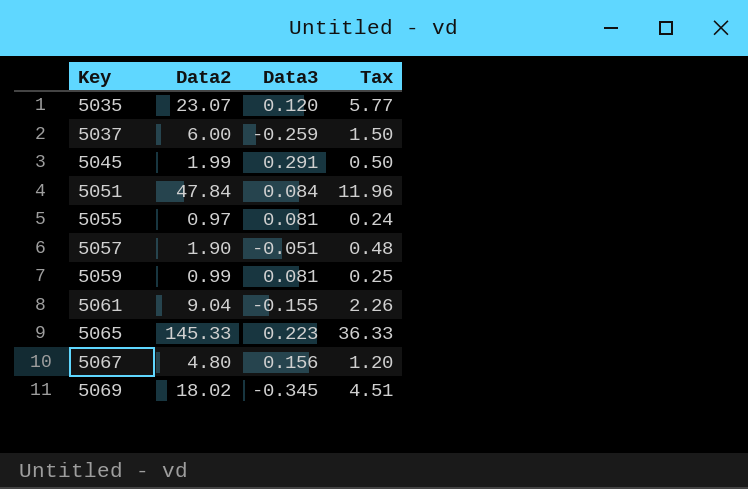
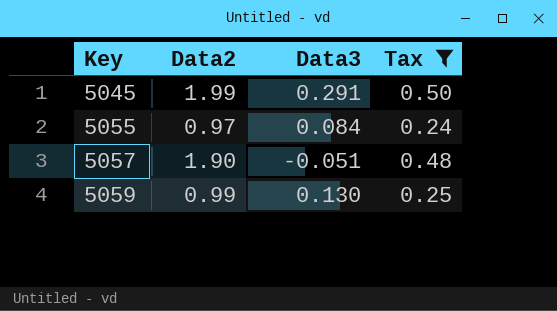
filter: none -> Tax <= 0.50
5055 | Data3: 0.081 -> 0.084
5059 | Data3: 0.081 -> 0.130

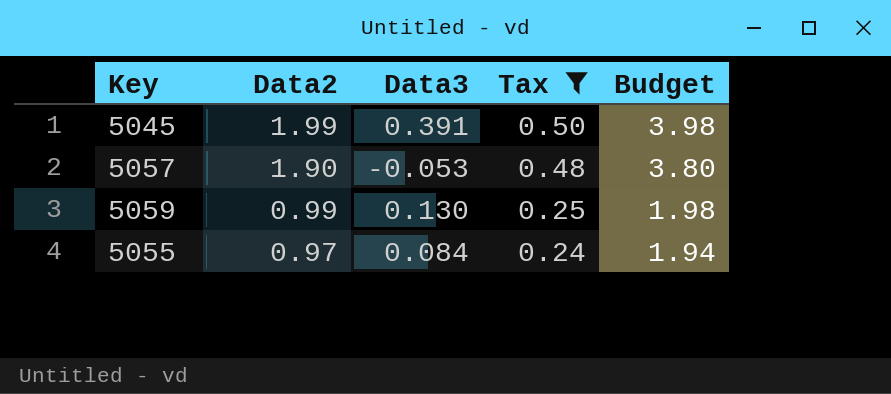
row order: Key ascending -> Data2 descending
column Budget | formula: none -> [Data2] * 2
5045 | Data3: 0.291 -> 0.391
5057 | Data3: -0.051 -> -0.053

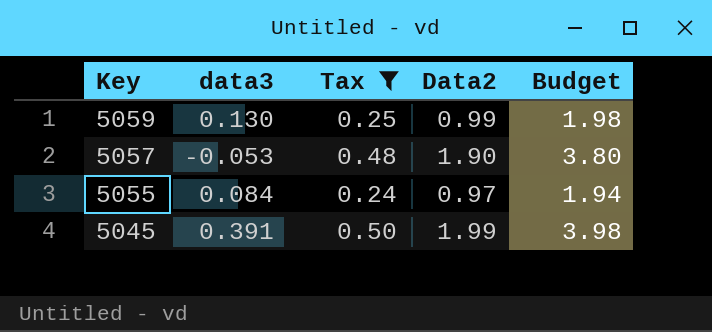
row order: Data2 descending -> Key descending
column name: Data3 -> data3
column Data2 | position: 2 -> 4

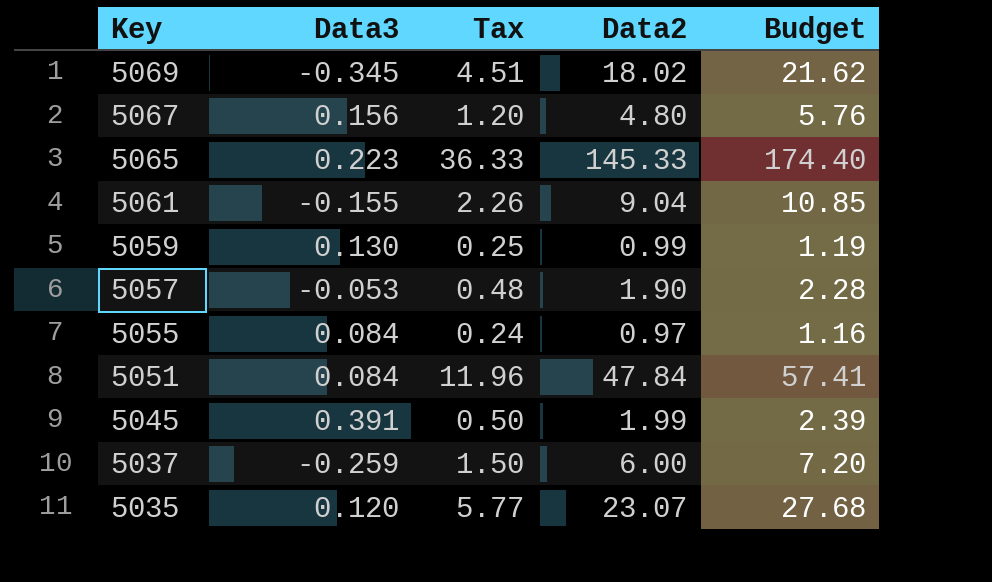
filter: Tax <= 0.50 -> none
column name: data3 -> Data3
column Budget | formula: [Data2] * 2 -> [Data2] * 1.2

